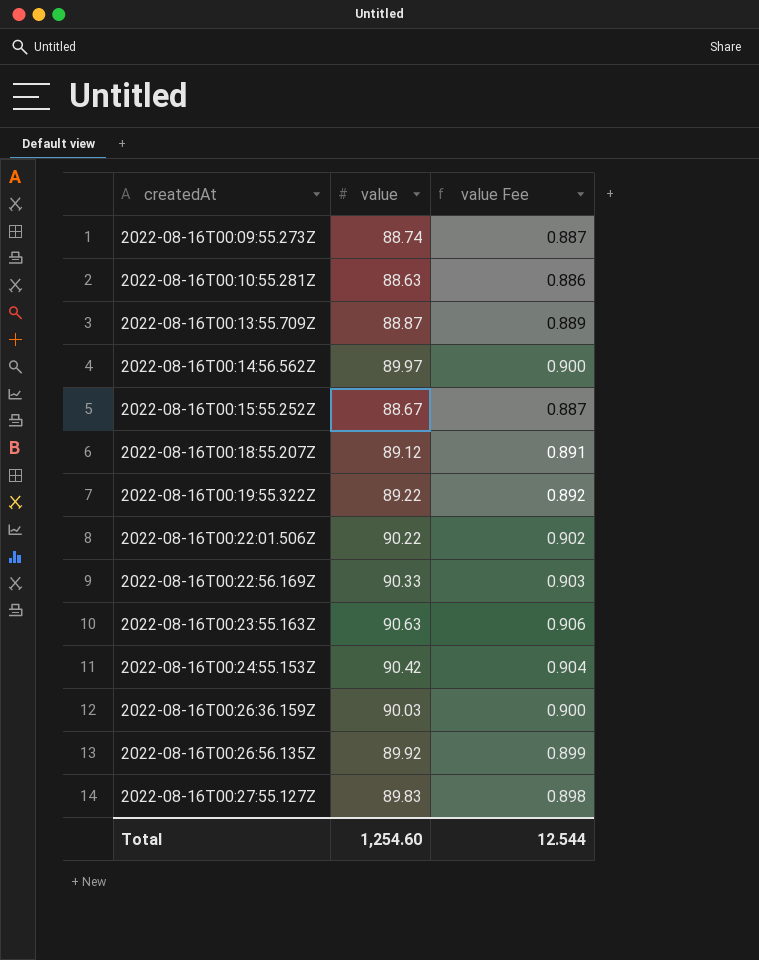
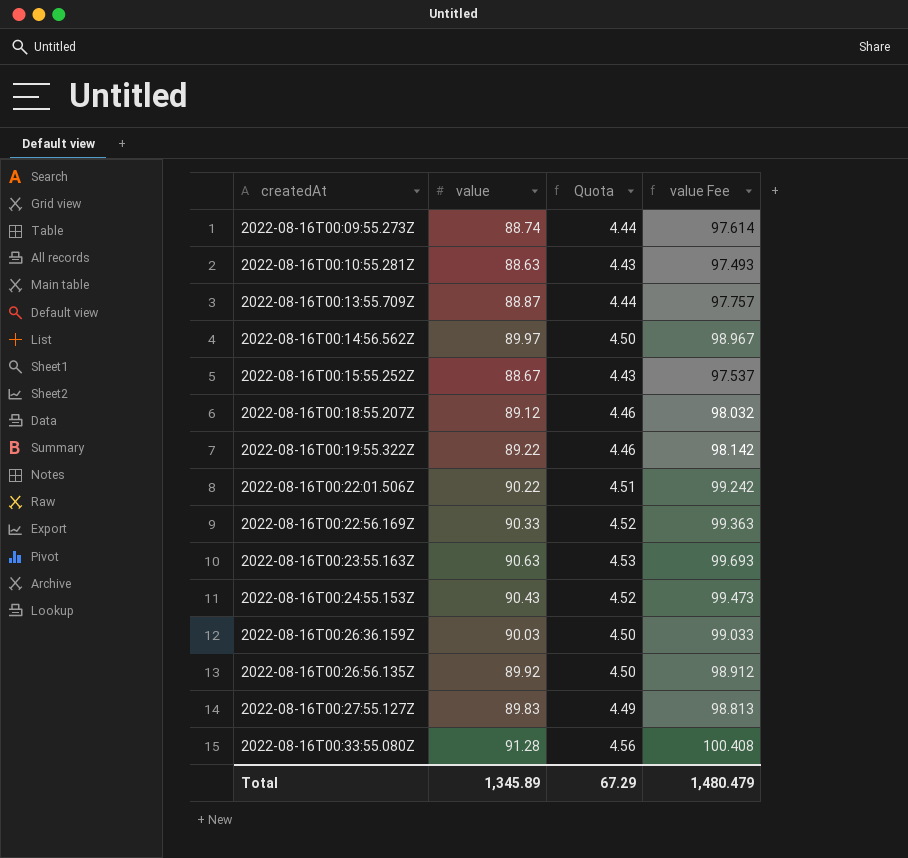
column Quota | formula: none -> [value] * 0.05
column value Fee | formula: [value] * 0.01 -> [value] * 1.1
2022-08-16T00:24:55.153Z | value: 90.42 -> 90.43
row 2022-08-16T00:33:55.080Z: none -> 91.28 | 4.56 | 100.408
Total | value: 1,254.60 -> 1,345.89
Total | value Fee: 12.544 -> 1,480.479

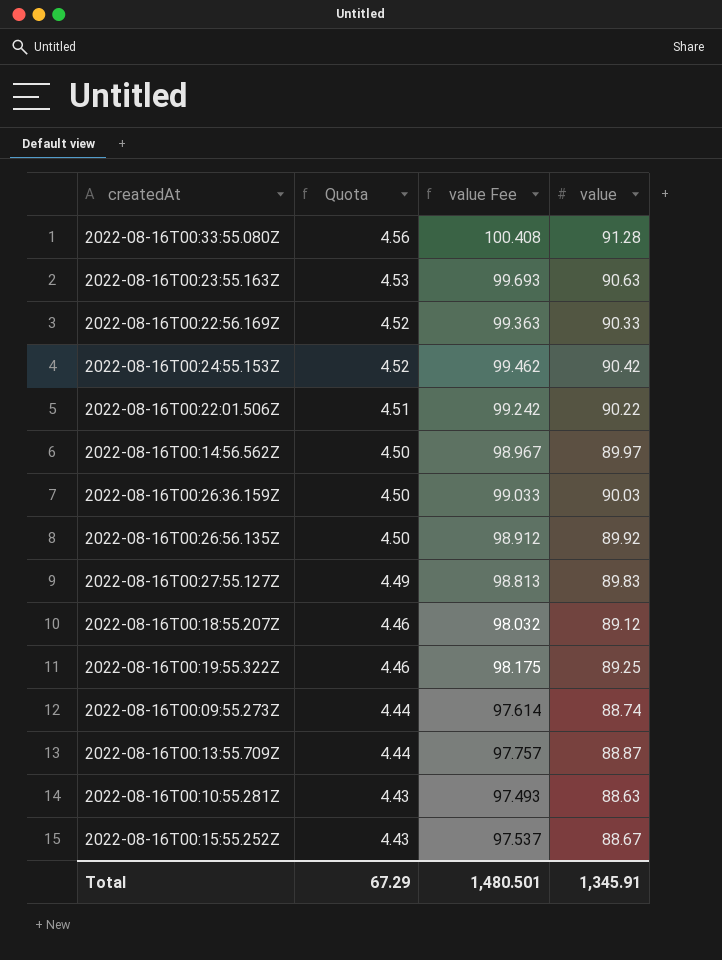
row order: createdAt ascending -> Quota descending
column value | position: 2 -> 4
2022-08-16T00:24:55.153Z | value Fee: 99.473 -> 99.462
2022-08-16T00:24:55.153Z | value: 90.43 -> 90.42
2022-08-16T00:19:55.322Z | value Fee: 98.142 -> 98.175
2022-08-16T00:19:55.322Z | value: 89.22 -> 89.25
Total | value Fee: 1,480.479 -> 1,480.501
Total | value: 1,345.89 -> 1,345.91

